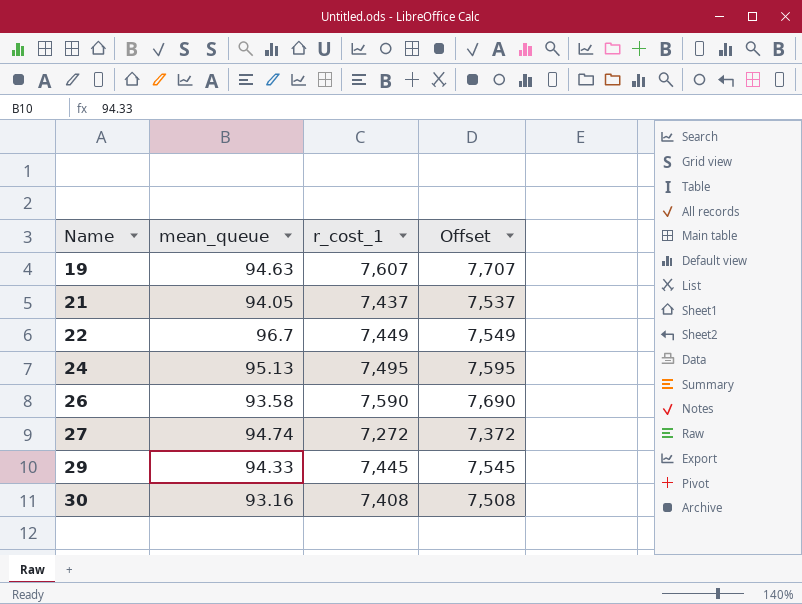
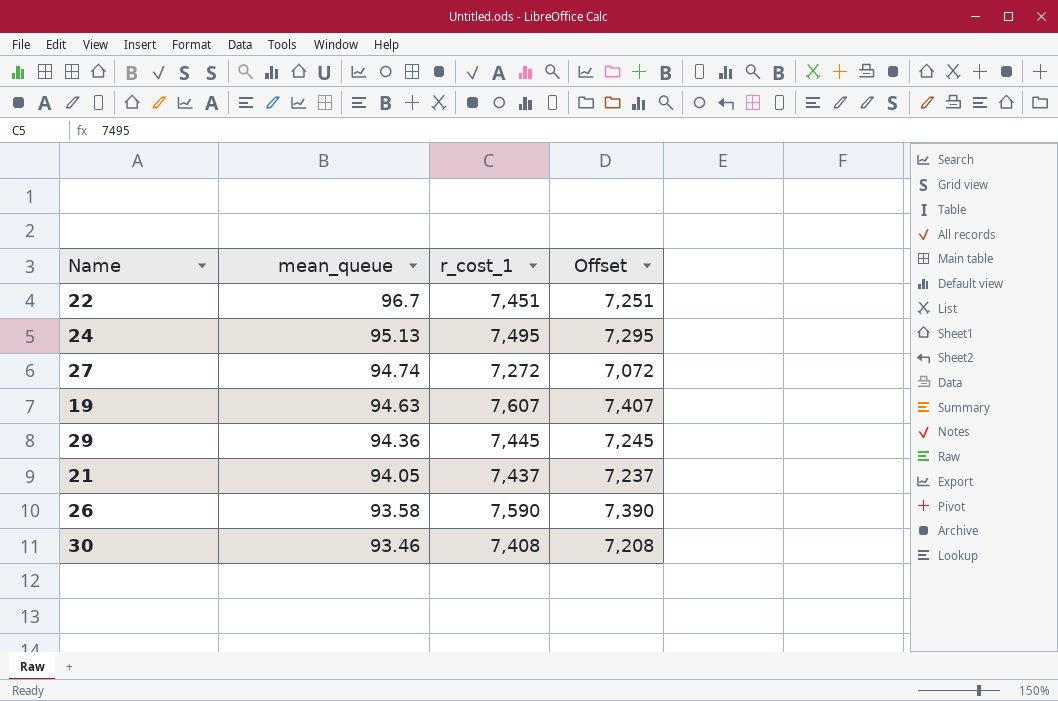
row order: Name ascending -> mean_queue descending
column Offset | formula: [r_cost_1] + 100 -> [r_cost_1] - 200
22 | r_cost_1: 7,449 -> 7,451
29 | mean_queue: 94.33 -> 94.36
30 | mean_queue: 93.16 -> 93.46

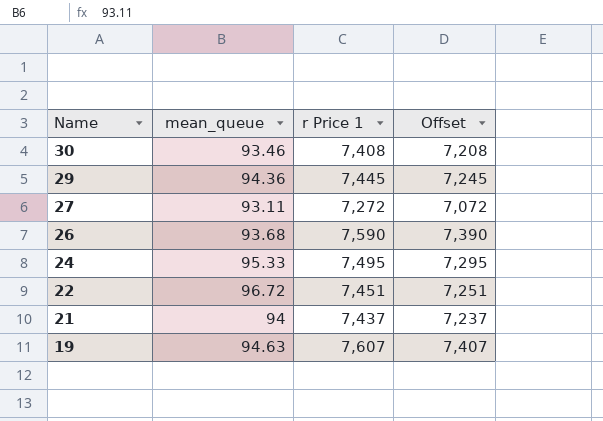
row order: mean_queue descending -> Name descending
column name: r_cost_1 -> r Price 1
27 | mean_queue: 94.74 -> 93.11
26 | mean_queue: 93.58 -> 93.68
24 | mean_queue: 95.13 -> 95.33
22 | mean_queue: 96.7 -> 96.72
21 | mean_queue: 94.05 -> 94

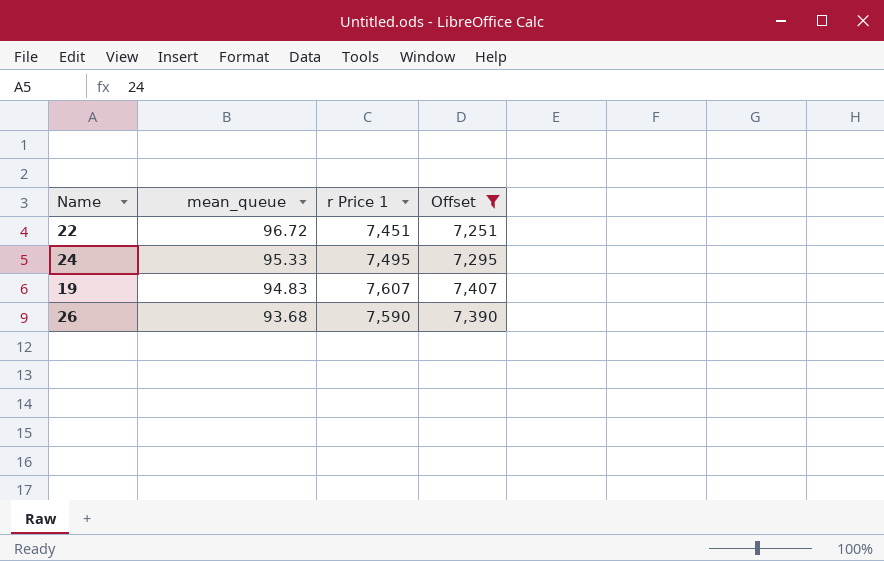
filter: none -> Offset >= 7,251
row order: Name descending -> mean_queue descending
19 | mean_queue: 94.63 -> 94.83

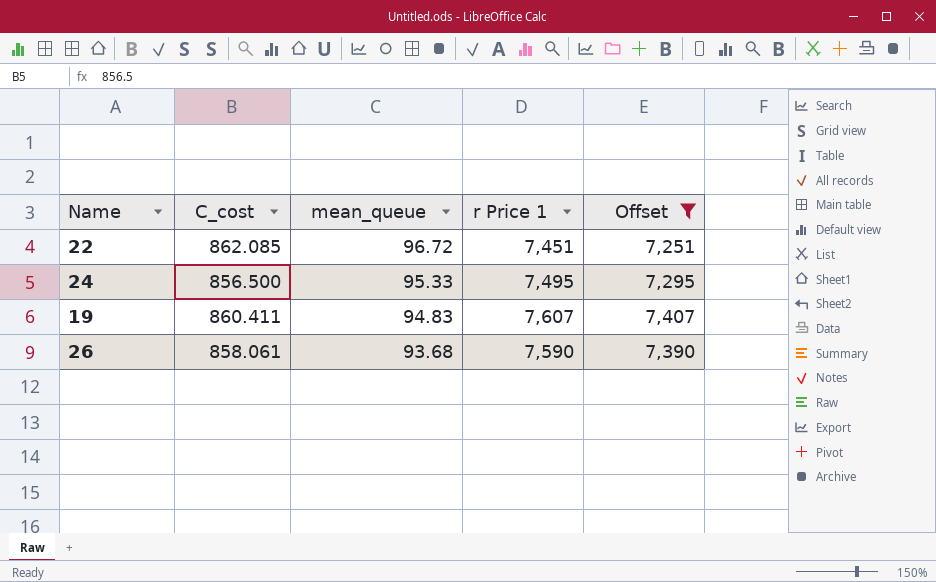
column C_cost | position: none -> 2

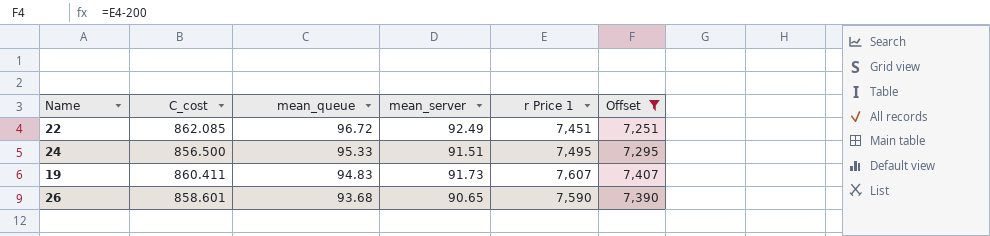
column mean_server | position: none -> 4
26 | C_cost: 858.061 -> 858.601

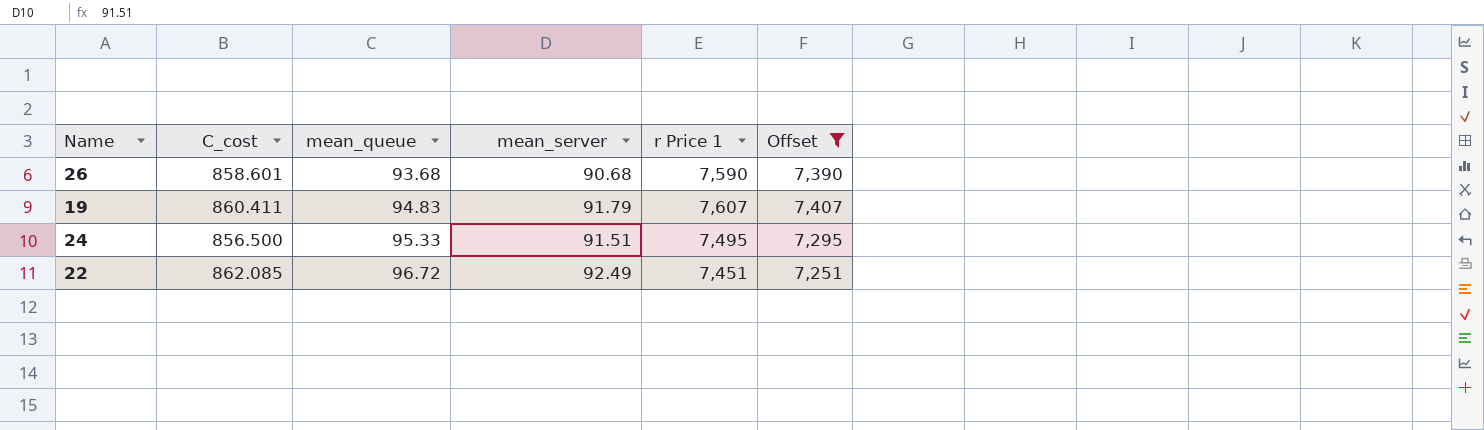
row order: mean_queue descending -> mean_queue ascending
26 | mean_server: 90.65 -> 90.68
19 | mean_server: 91.73 -> 91.79

